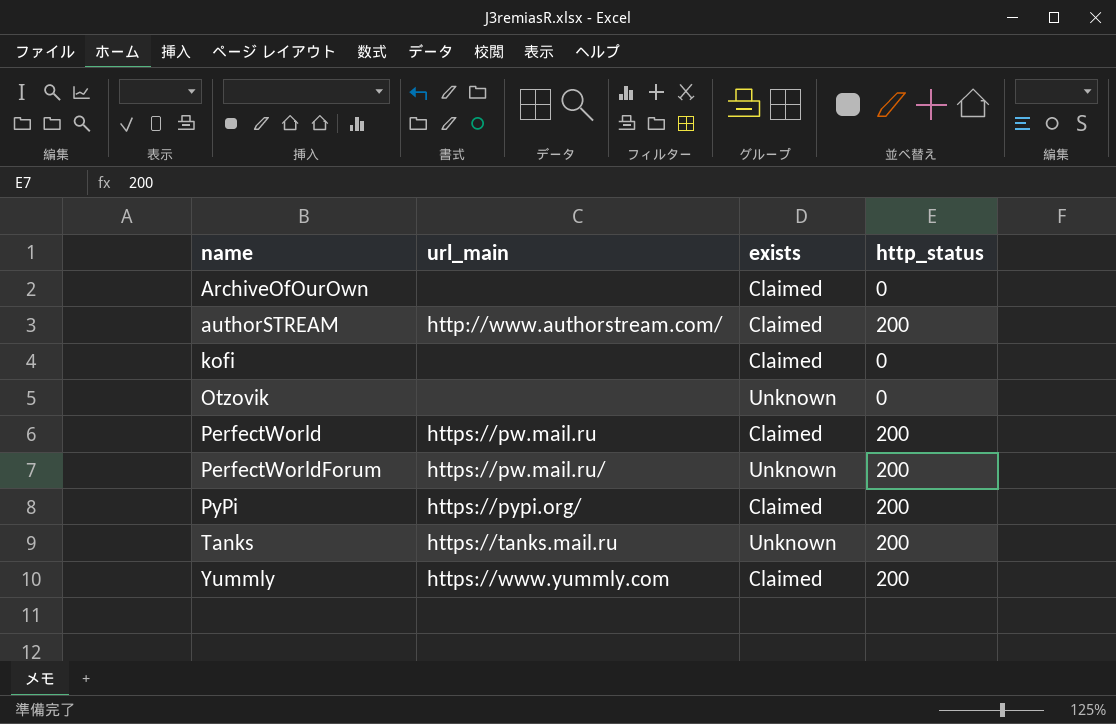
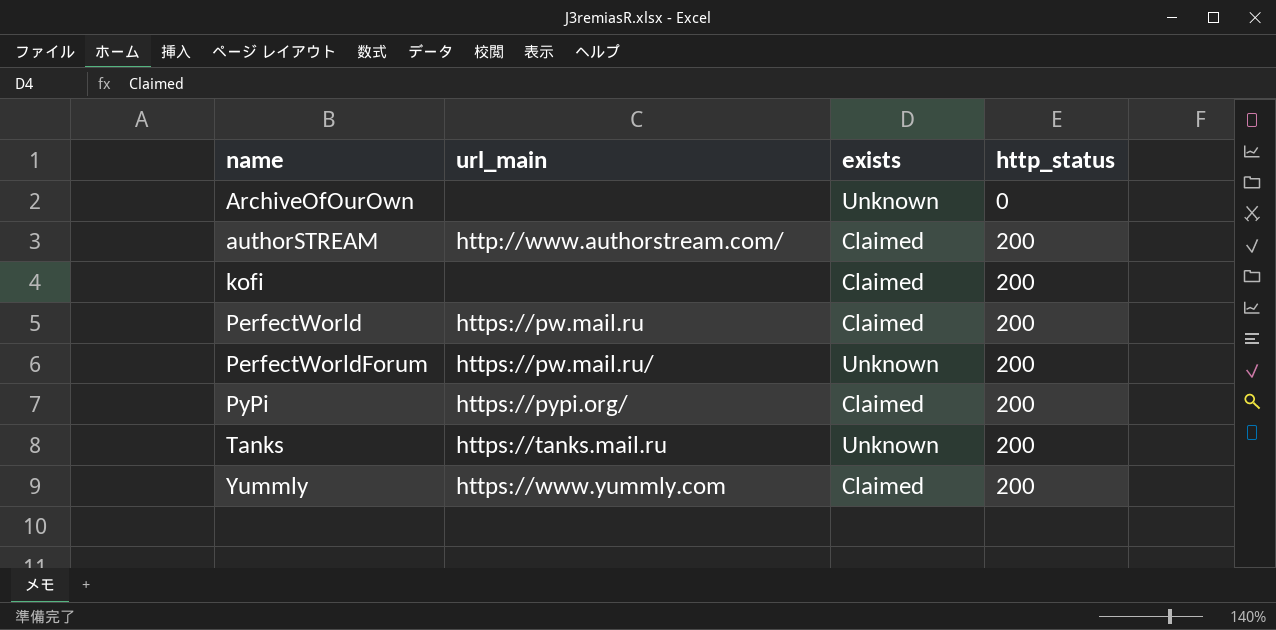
row Otzovik: none | Unknown | 0 -> none
ArchiveOfOurOwn | exists: Claimed -> Unknown
kofi | http_status: 0 -> 200

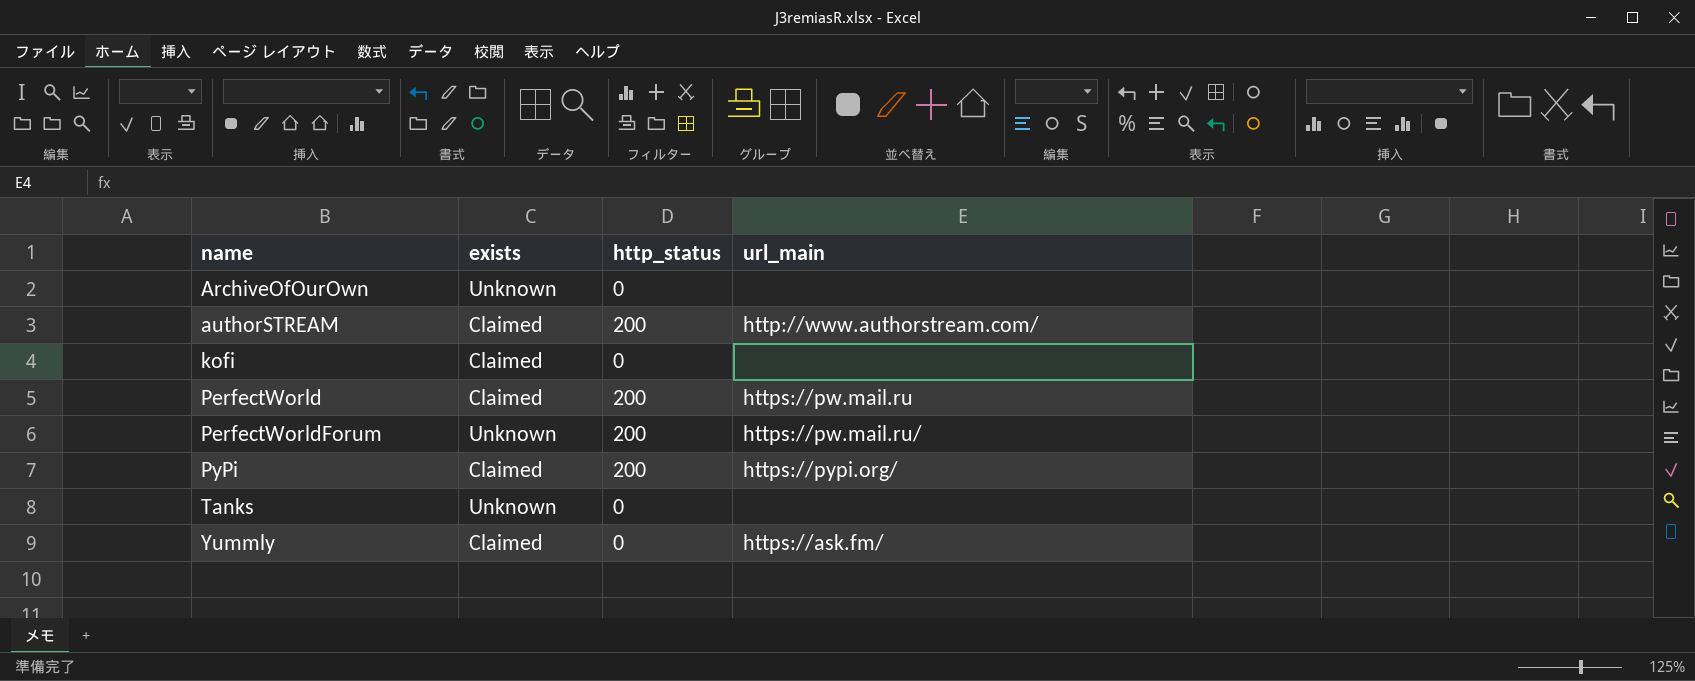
column url_main | position: 2 -> 4
kofi | http_status: 200 -> 0
Tanks | http_status: 200 -> 0
Tanks | url_main: https://tanks.mail.ru -> none
Yummly | http_status: 200 -> 0
Yummly | url_main: https://www.yummly.com -> https://ask.fm/

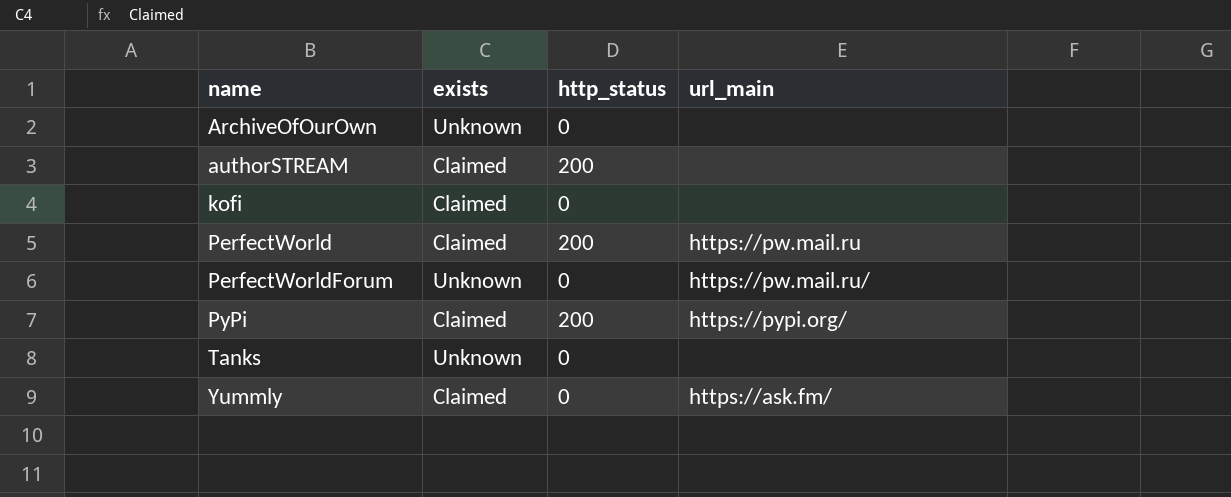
authorSTREAM | url_main: http://www.authorstream.com/ -> none
PerfectWorldForum | http_status: 200 -> 0

